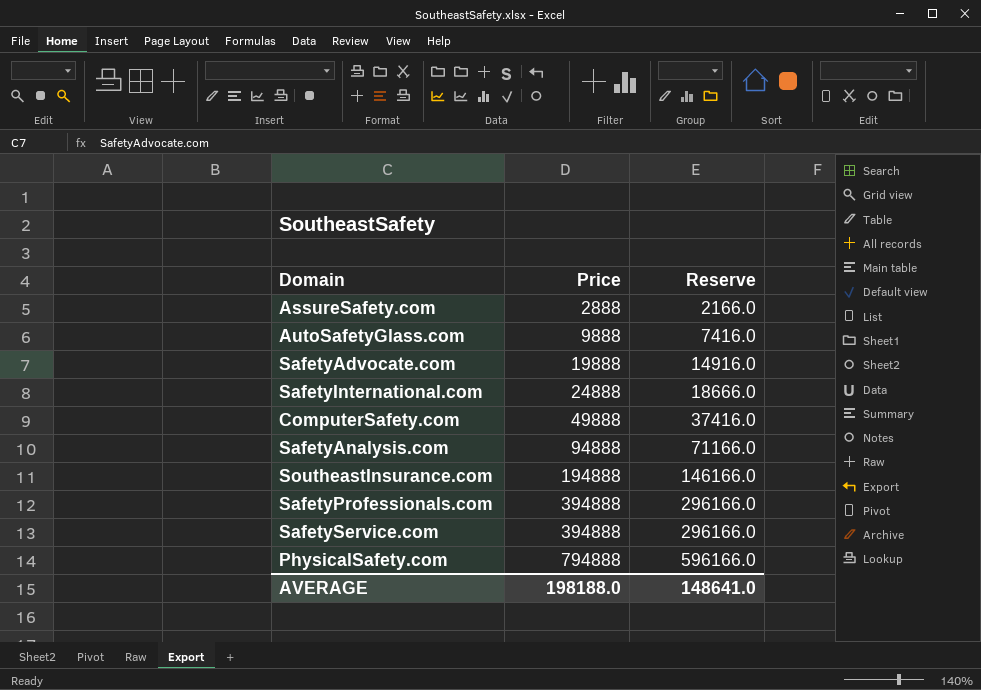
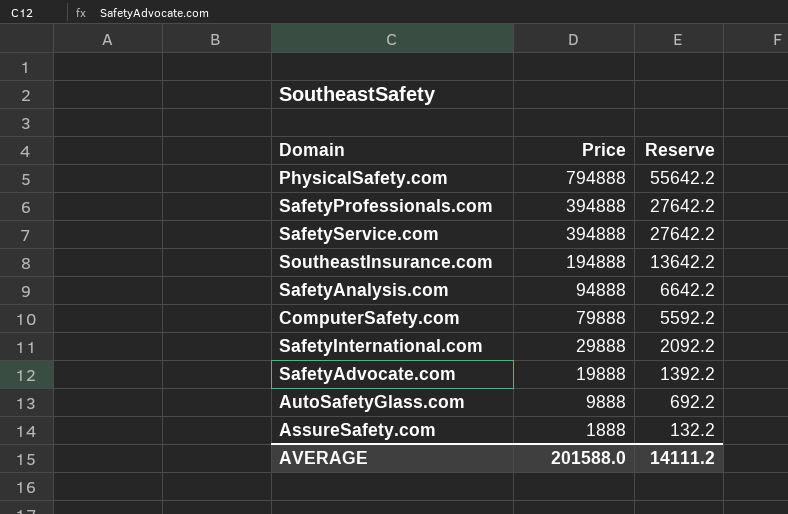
row order: Price ascending -> Price descending
column Reserve | formula: [Price] * 0.75 -> [Price] * 0.07
ComputerSafety.com | Price: 49888 -> 79888
SafetyInternational.com | Price: 24888 -> 29888
AssureSafety.com | Price: 2888 -> 1888
AVERAGE | Price: 198188.0 -> 201588.0
AVERAGE | Reserve: 148641.0 -> 14111.2

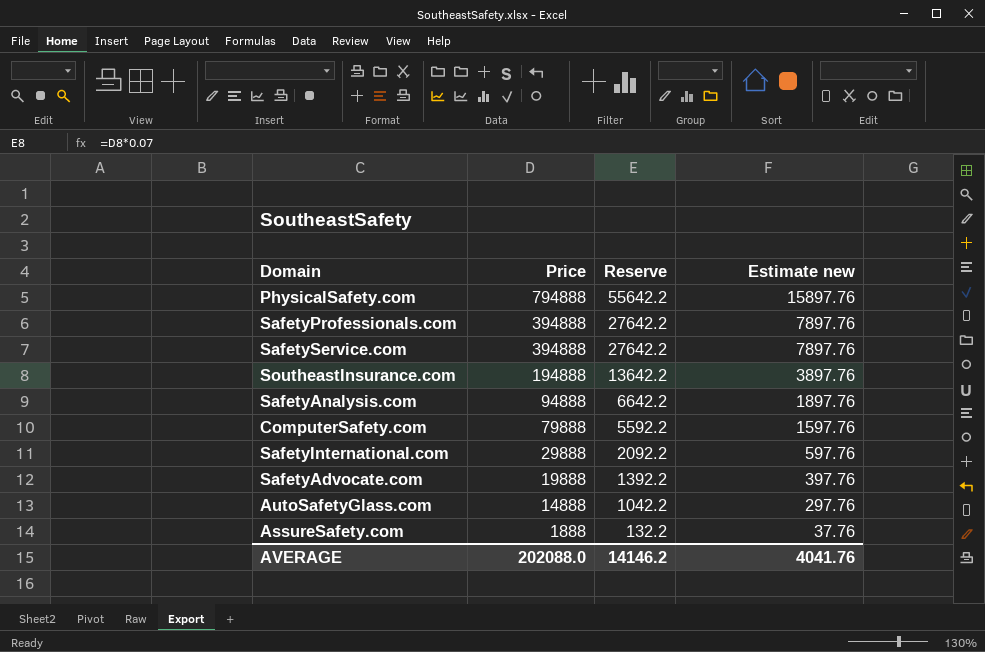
column Estimate new | formula: none -> [Price] * 0.02
AutoSafetyGlass.com | Price: 9888 -> 14888
AutoSafetyGlass.com | Reserve: 692.2 -> 1042.2
AVERAGE | Price: 201588.0 -> 202088.0
AVERAGE | Reserve: 14111.2 -> 14146.2

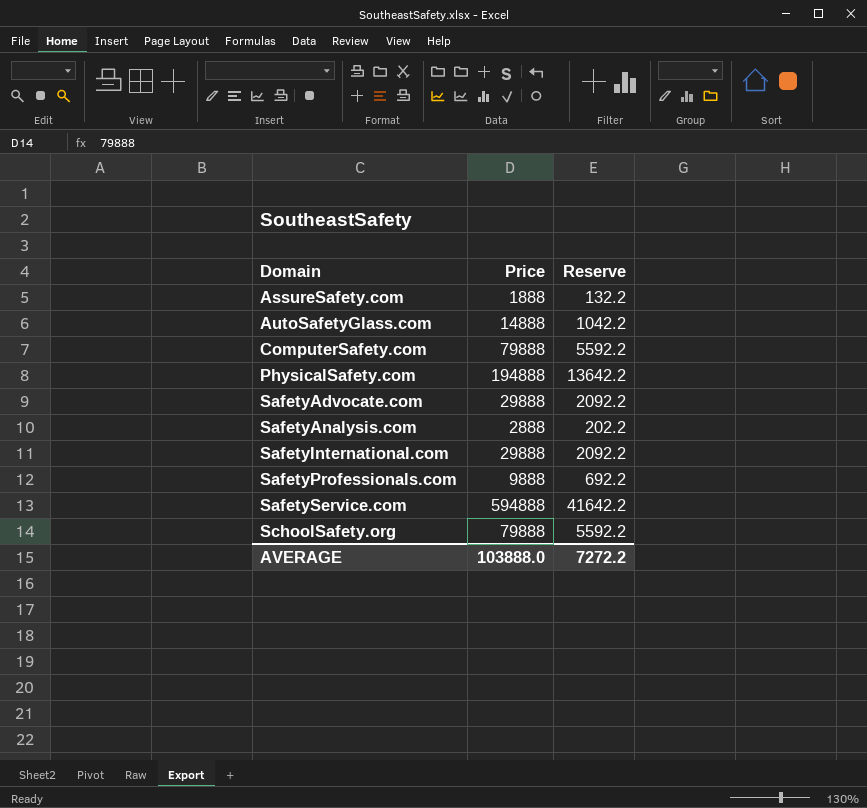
row order: Price descending -> Domain ascending
column Estimate new | formula: [Price] * 0.02 -> none
row SoutheastInsurance.com: 194888 | 13642.2 | 3897.76 -> none
PhysicalSafety.com | Price: 794888 -> 194888
PhysicalSafety.com | Reserve: 55642.2 -> 13642.2
SafetyAdvocate.com | Price: 19888 -> 29888
SafetyAdvocate.com | Reserve: 1392.2 -> 2092.2
SafetyAnalysis.com | Price: 94888 -> 2888
SafetyAnalysis.com | Reserve: 6642.2 -> 202.2
SafetyProfessionals.com | Price: 394888 -> 9888
SafetyProfessionals.com | Reserve: 27642.2 -> 692.2
SafetyService.com | Price: 394888 -> 594888
SafetyService.com | Reserve: 27642.2 -> 41642.2
row SchoolSafety.org: none -> 79888 | 5592.2
AVERAGE | Price: 202088.0 -> 103888.0
AVERAGE | Reserve: 14146.2 -> 7272.2

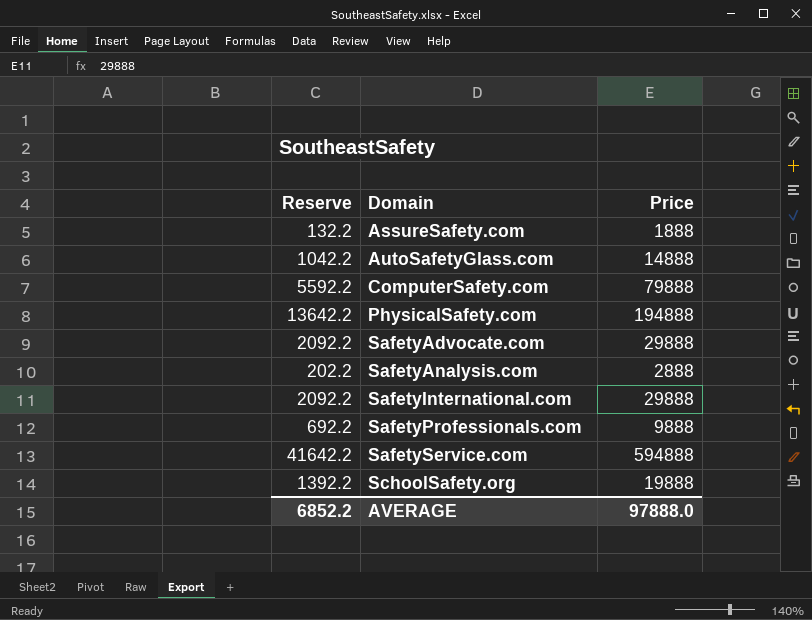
column Reserve | position: 3 -> 1
SchoolSafety.org | Reserve: 5592.2 -> 1392.2
SchoolSafety.org | Price: 79888 -> 19888
AVERAGE | Reserve: 7272.2 -> 6852.2
AVERAGE | Price: 103888.0 -> 97888.0

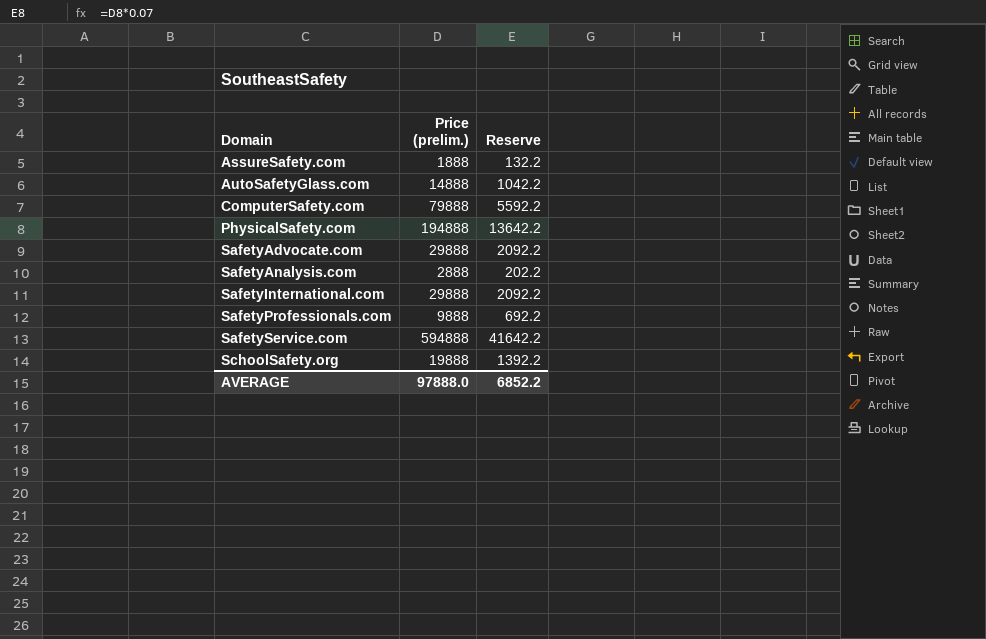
column name: Price -> Price (prelim.)
column Reserve | position: 1 -> 3

